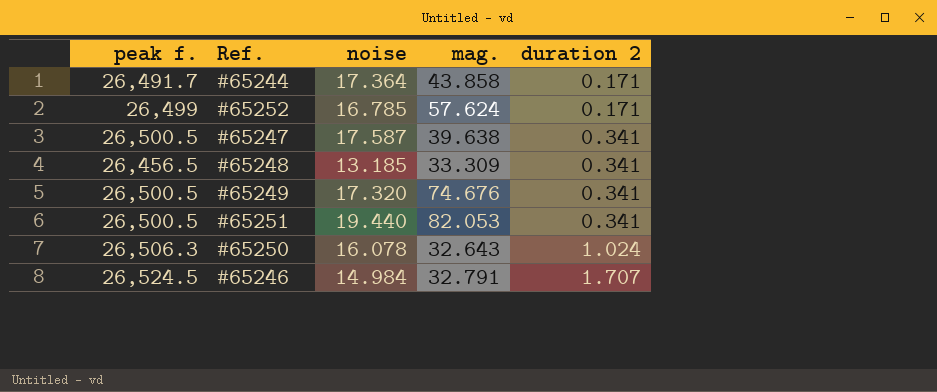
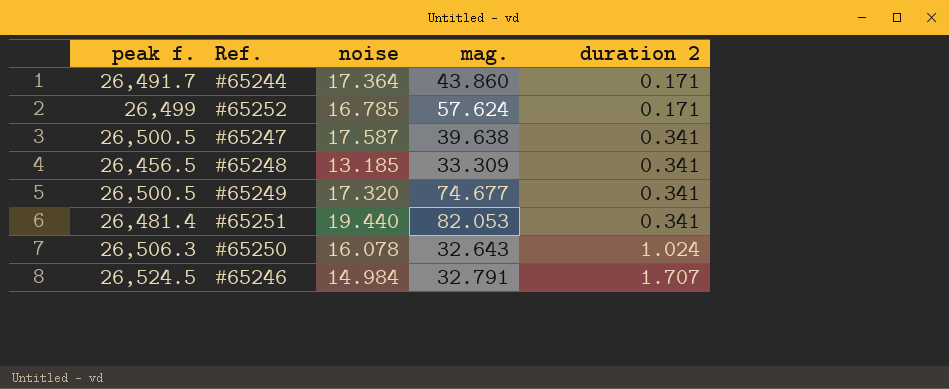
#65244 | mag.: 43.858 -> 43.860
#65249 | mag.: 74.676 -> 74.677
#65251 | peak f.: 26,500.5 -> 26,481.4

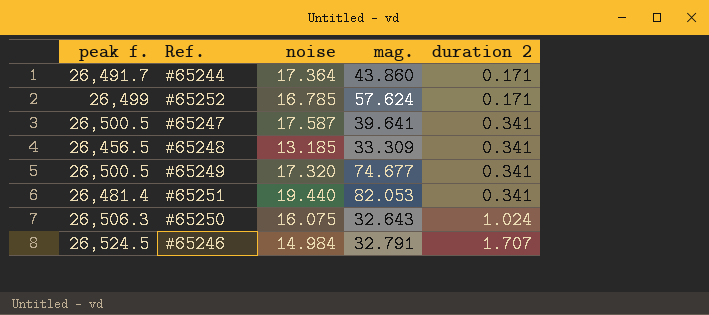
#65247 | mag.: 39.638 -> 39.641
#65250 | noise: 16.078 -> 16.075

